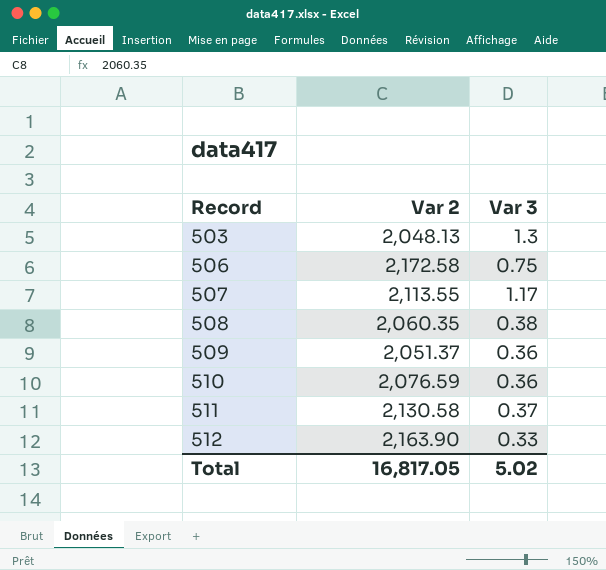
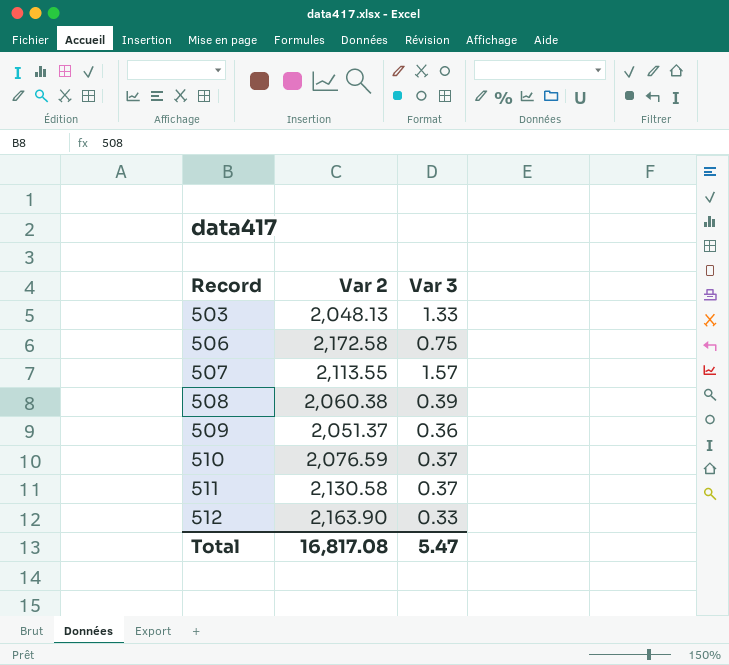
503 | Var 3: 1.3 -> 1.33
507 | Var 3: 1.17 -> 1.57
508 | Var 2: 2,060.35 -> 2,060.38
508 | Var 3: 0.38 -> 0.39
510 | Var 3: 0.36 -> 0.37
Total | Var 2: 16,817.05 -> 16,817.08
Total | Var 3: 5.02 -> 5.47

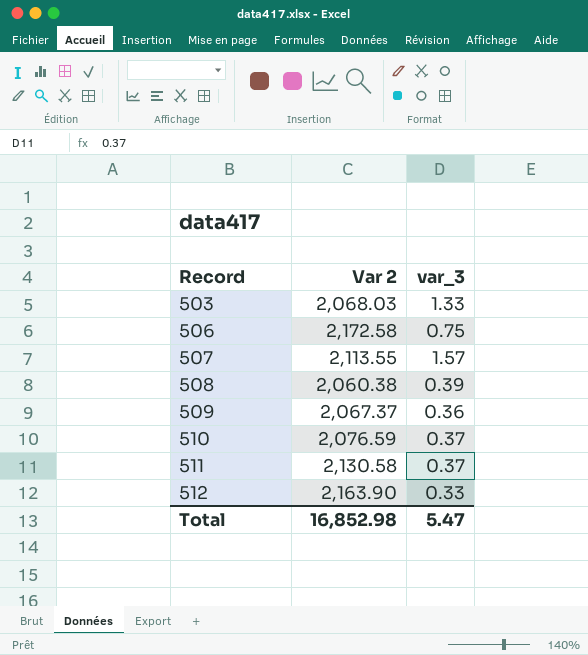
column name: Var 3 -> var_3
503 | Var 2: 2,048.13 -> 2,068.03
509 | Var 2: 2,051.37 -> 2,067.37
Total | Var 2: 16,817.08 -> 16,852.98

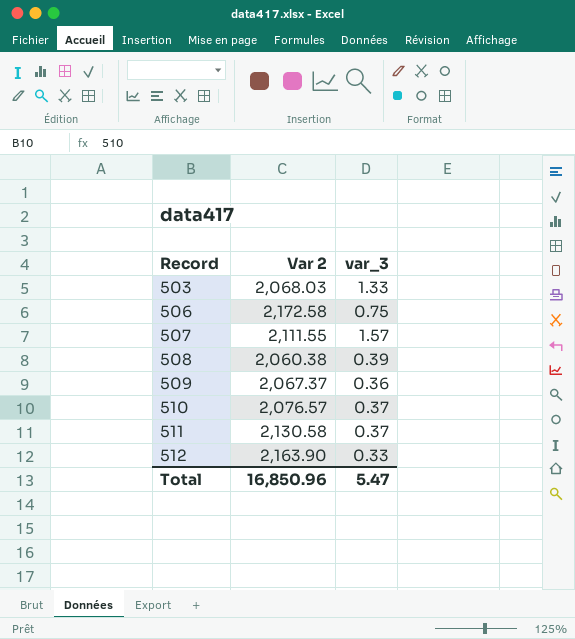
507 | Var 2: 2,113.55 -> 2,111.55
510 | Var 2: 2,076.59 -> 2,076.57
Total | Var 2: 16,852.98 -> 16,850.96

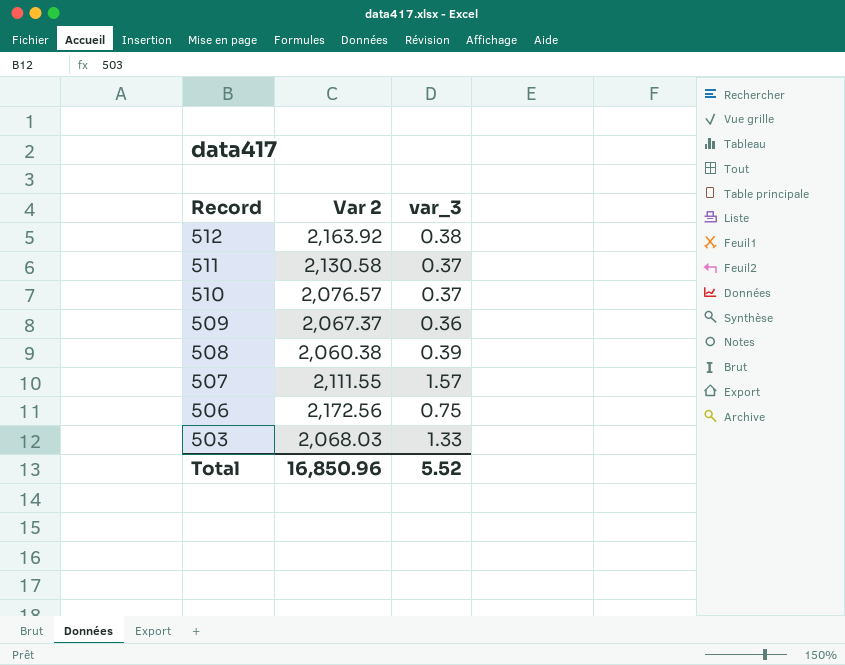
row order: Record ascending -> Record descending
512 | Var 2: 2,163.90 -> 2,163.92
512 | var_3: 0.33 -> 0.38
506 | Var 2: 2,172.58 -> 2,172.56
Total | var_3: 5.47 -> 5.52

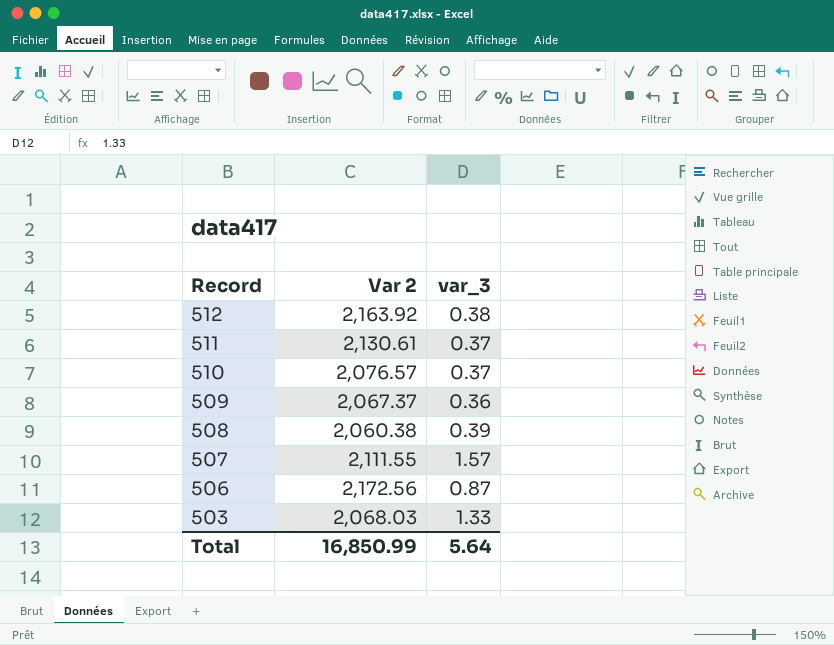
511 | Var 2: 2,130.58 -> 2,130.61
506 | var_3: 0.75 -> 0.87
Total | Var 2: 16,850.96 -> 16,850.99
Total | var_3: 5.52 -> 5.64

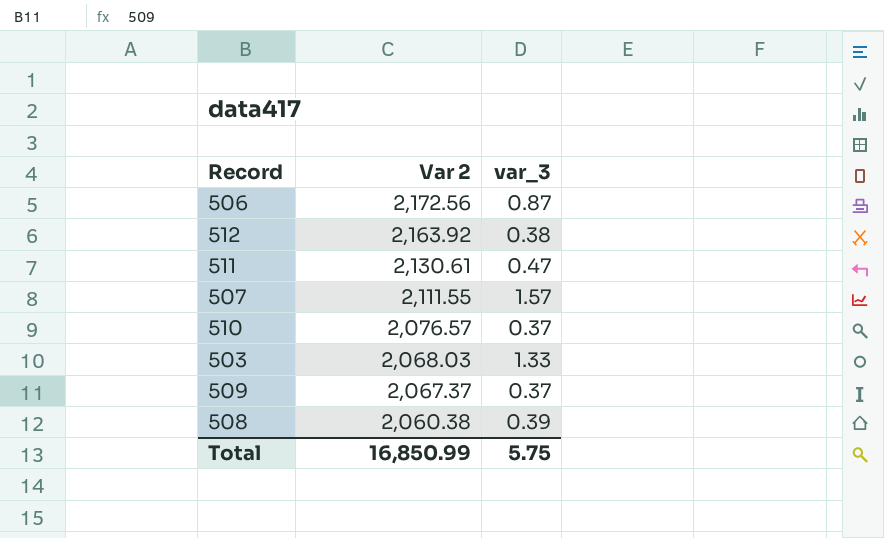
row order: Record descending -> Var 2 descending
511 | var_3: 0.37 -> 0.47
509 | var_3: 0.36 -> 0.37
Total | var_3: 5.64 -> 5.75

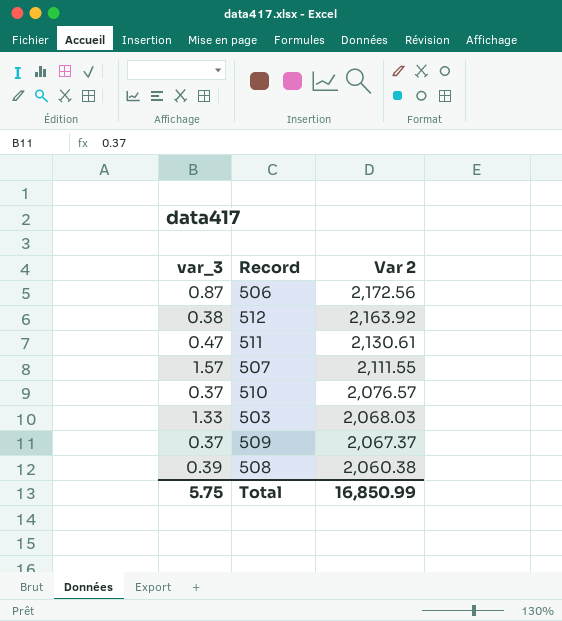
column var_3 | position: 3 -> 1

